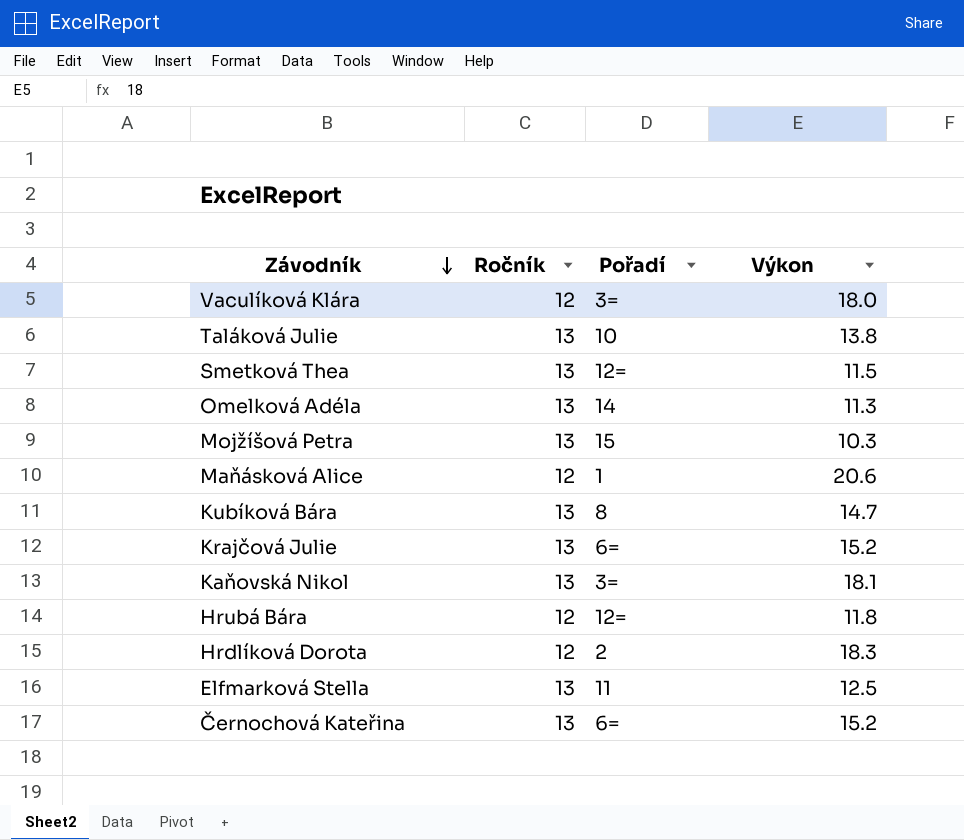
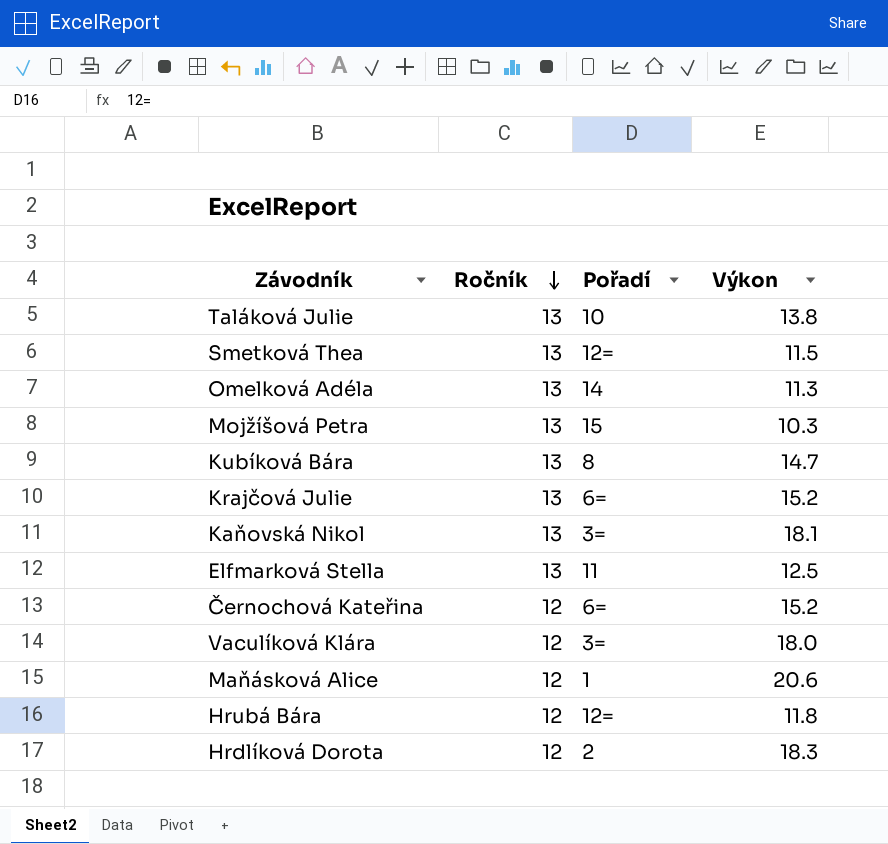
row order: Závodník descending -> Ročník descending
Černochová Kateřina | Ročník: 13 -> 12

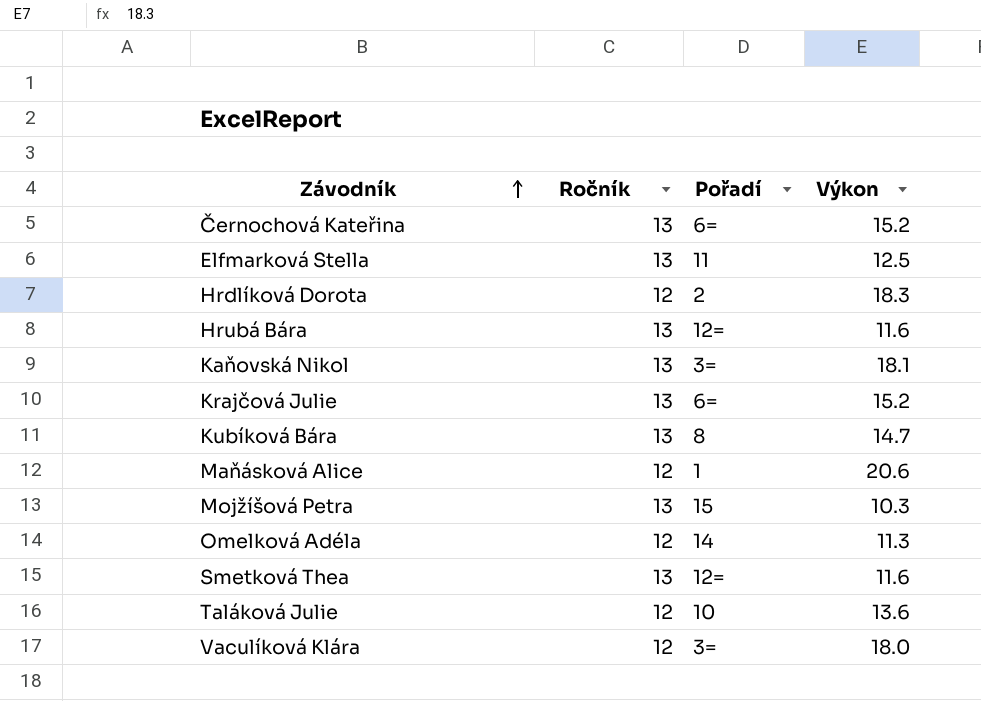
row order: Ročník descending -> Závodník ascending
Černochová Kateřina | Ročník: 12 -> 13
Hrubá Bára | Ročník: 12 -> 13
Hrubá Bára | Výkon: 11.8 -> 11.6
Omelková Adéla | Ročník: 13 -> 12
Smetková Thea | Výkon: 11.5 -> 11.6
Taláková Julie | Ročník: 13 -> 12
Taláková Julie | Výkon: 13.8 -> 13.6

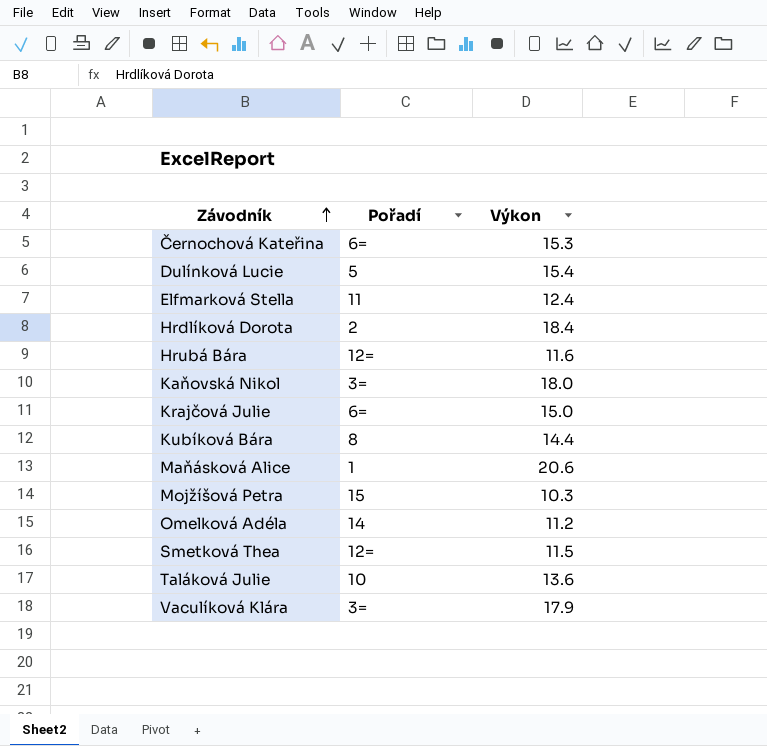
column Ročník | position: 2 -> none
Černochová Kateřina | Výkon: 15.2 -> 15.3
row Dulínková Lucie: none -> 5 | 15.4
Elfmarková Stella | Výkon: 12.5 -> 12.4
Hrdlíková Dorota | Výkon: 18.3 -> 18.4
Kaňovská Nikol | Výkon: 18.1 -> 18.0
Krajčová Julie | Výkon: 15.2 -> 15.0
Kubíková Bára | Výkon: 14.7 -> 14.4
Omelková Adéla | Výkon: 11.3 -> 11.2
Smetková Thea | Výkon: 11.6 -> 11.5
Vaculíková Klára | Výkon: 18.0 -> 17.9

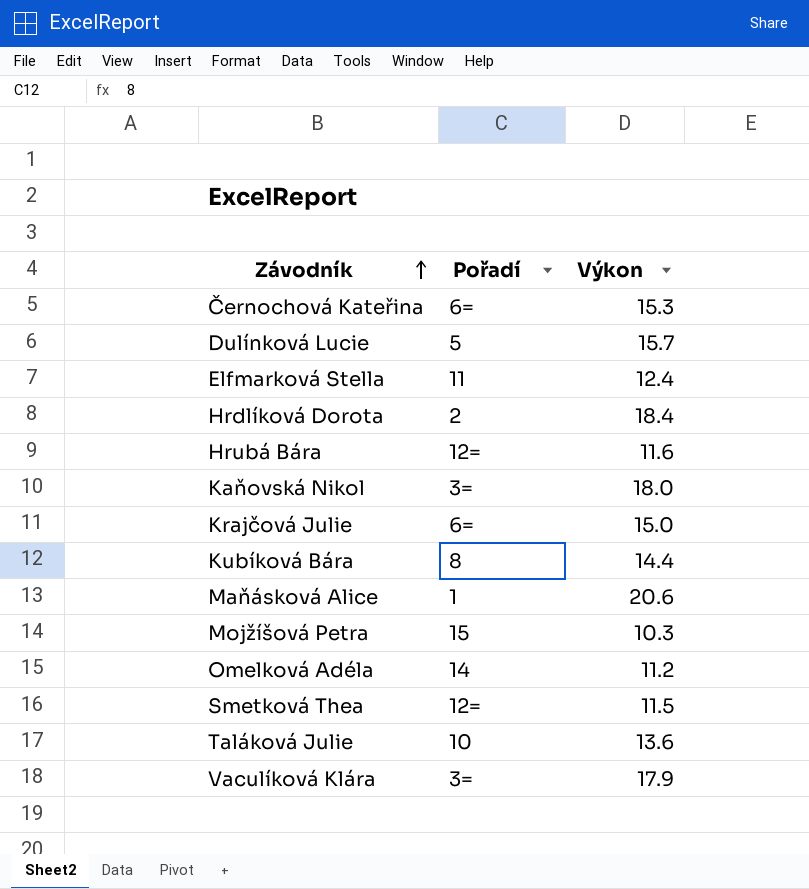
Dulínková Lucie | Výkon: 15.4 -> 15.7

